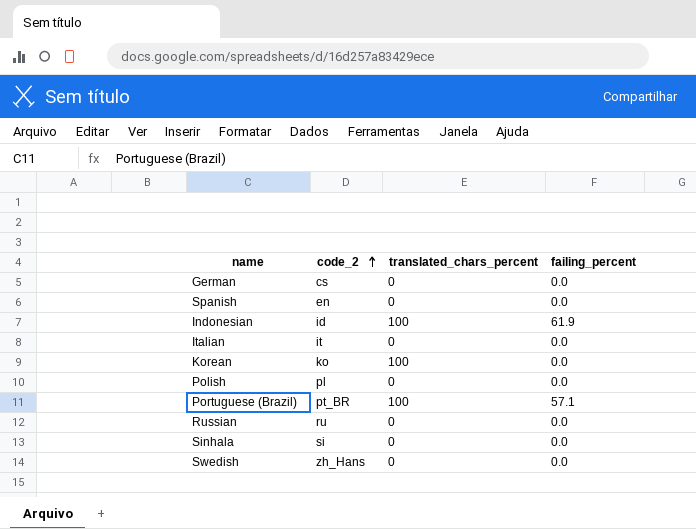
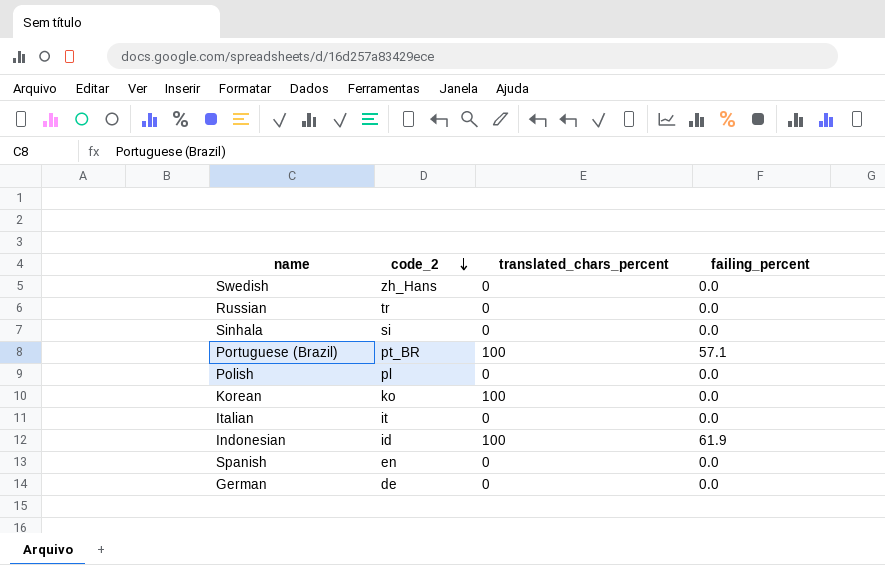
row order: code_2 ascending -> code_2 descending
Russian | code_2: ru -> tr
German | code_2: cs -> de

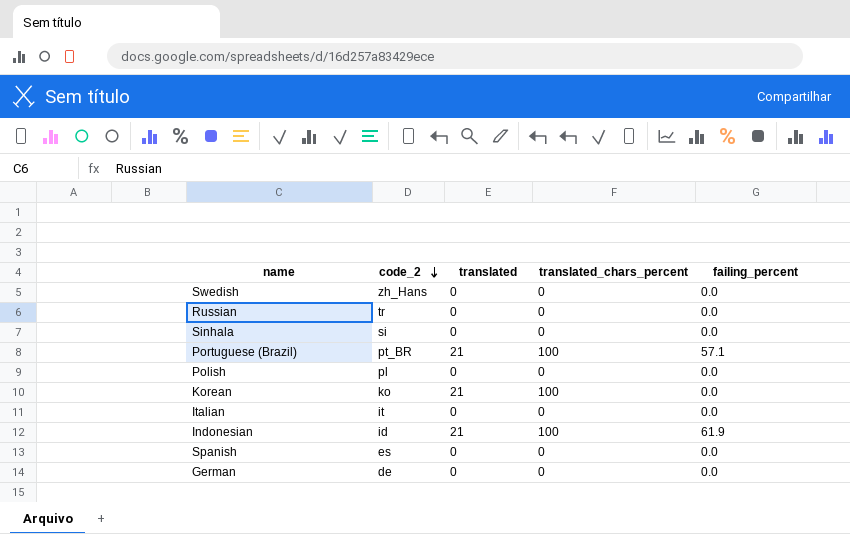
column translated | position: none -> 3
Spanish | code_2: en -> es

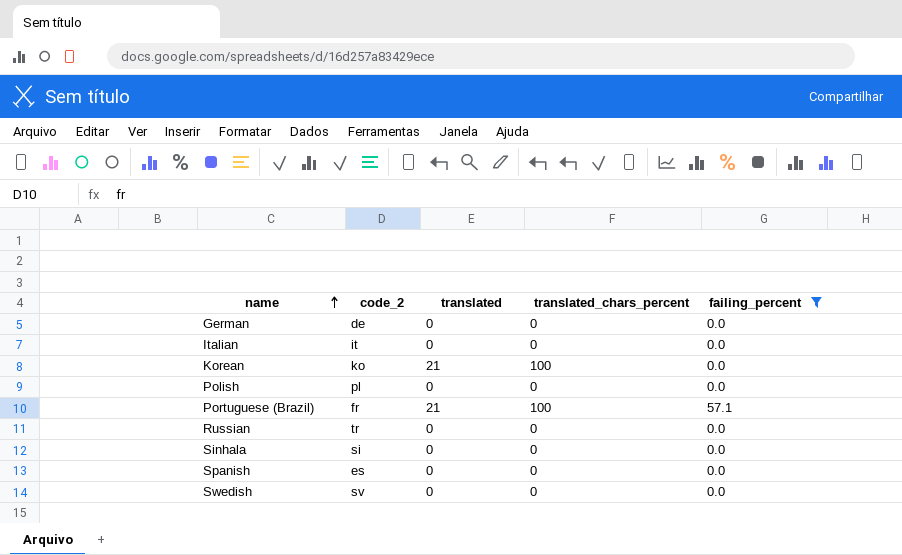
filter: none -> failing_percent != 61.9
row order: code_2 descending -> name ascending
Portuguese (Brazil) | code_2: pt_BR -> fr
Swedish | code_2: zh_Hans -> sv

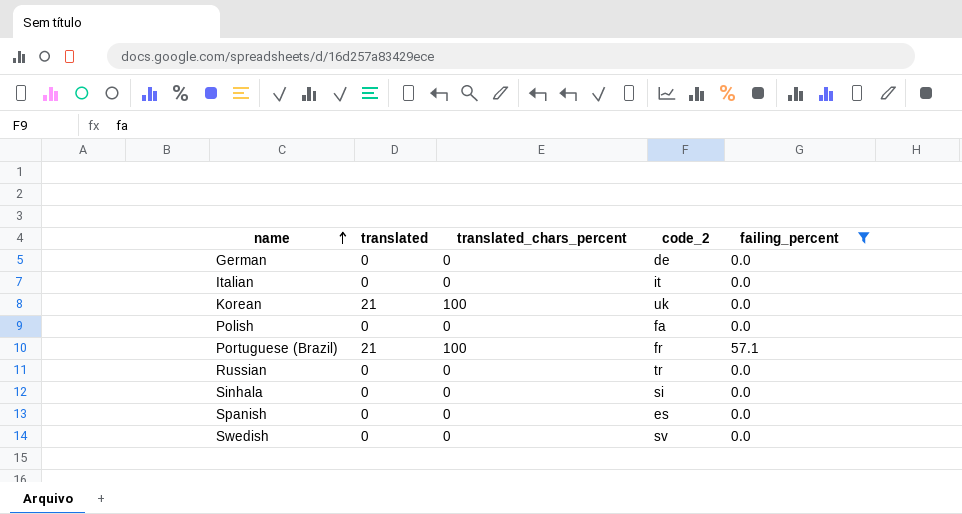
column code_2 | position: 2 -> 4
Korean | code_2: ko -> uk
Polish | code_2: pl -> fa

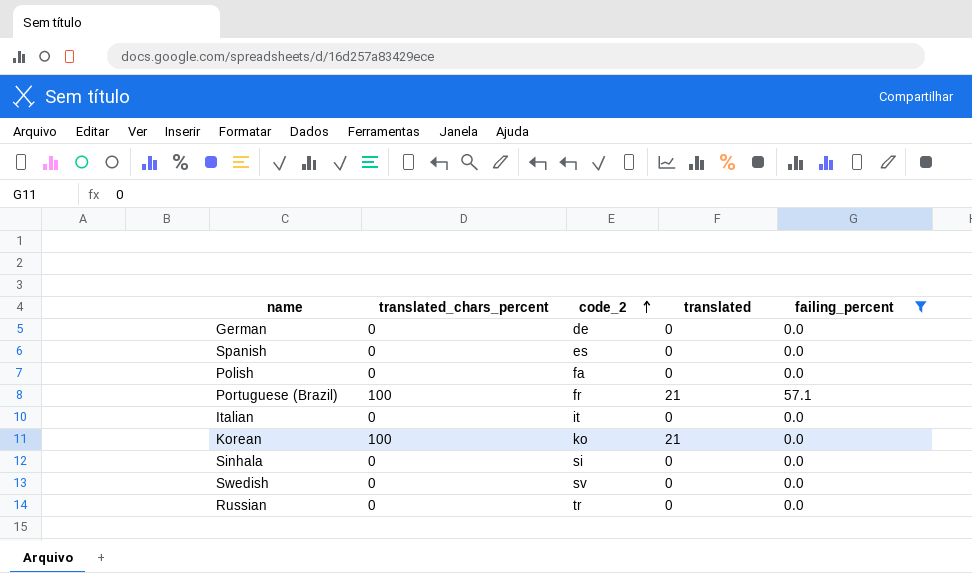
row order: name ascending -> code_2 ascending
column translated | position: 2 -> 4
Korean | code_2: uk -> ko

